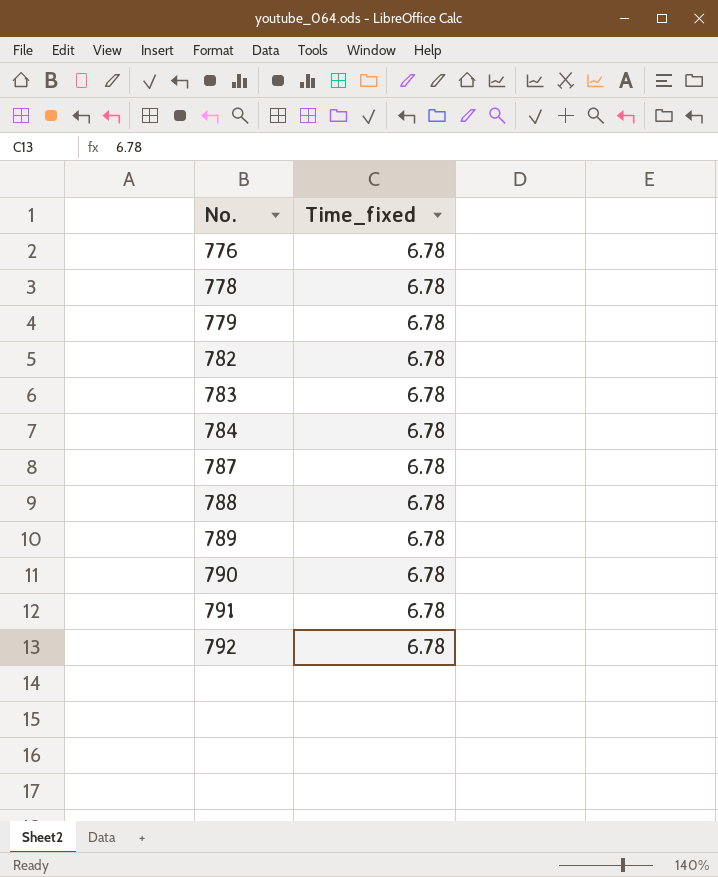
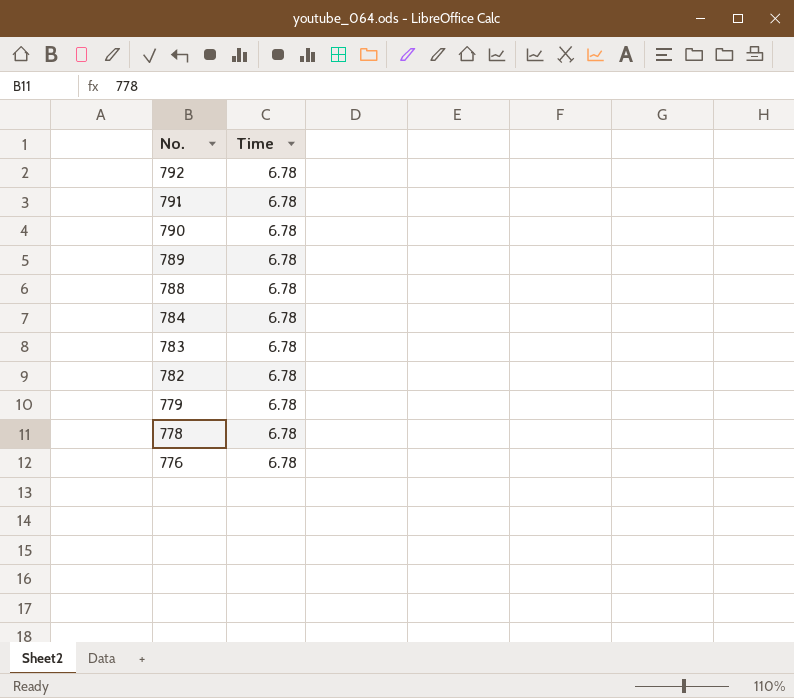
row order: No. ascending -> No. descending
column name: Time_fixed -> Time
row 787: 6.78 -> none

